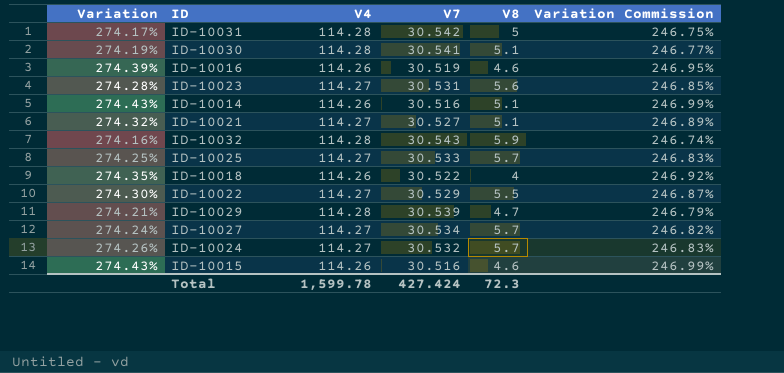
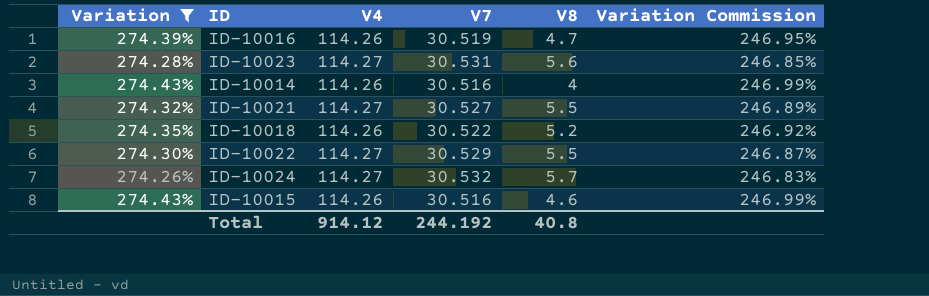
filter: none -> Variation >= 274.26%
ID-10016 | V8: 4.6 -> 4.7
ID-10014 | V8: 5.1 -> 4
ID-10021 | V8: 5.1 -> 5.5
ID-10018 | V8: 4 -> 5.2
Total | V4: 1,599.78 -> 914.12
Total | V7: 427.424 -> 244.192
Total | V8: 72.3 -> 40.8

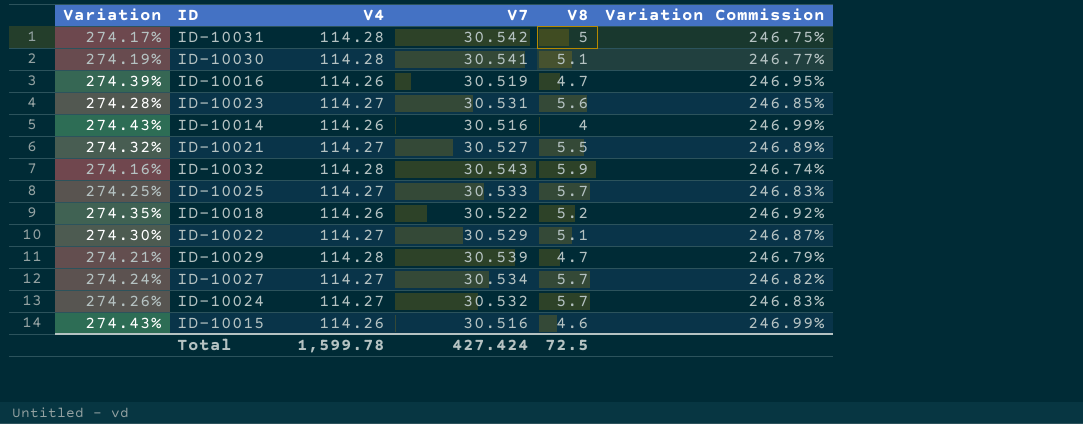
filter: Variation >= 274.26% -> none
ID-10022 | V8: 5.5 -> 5.1
Total | V4: 914.12 -> 1,599.78
Total | V7: 244.192 -> 427.424
Total | V8: 40.8 -> 72.5

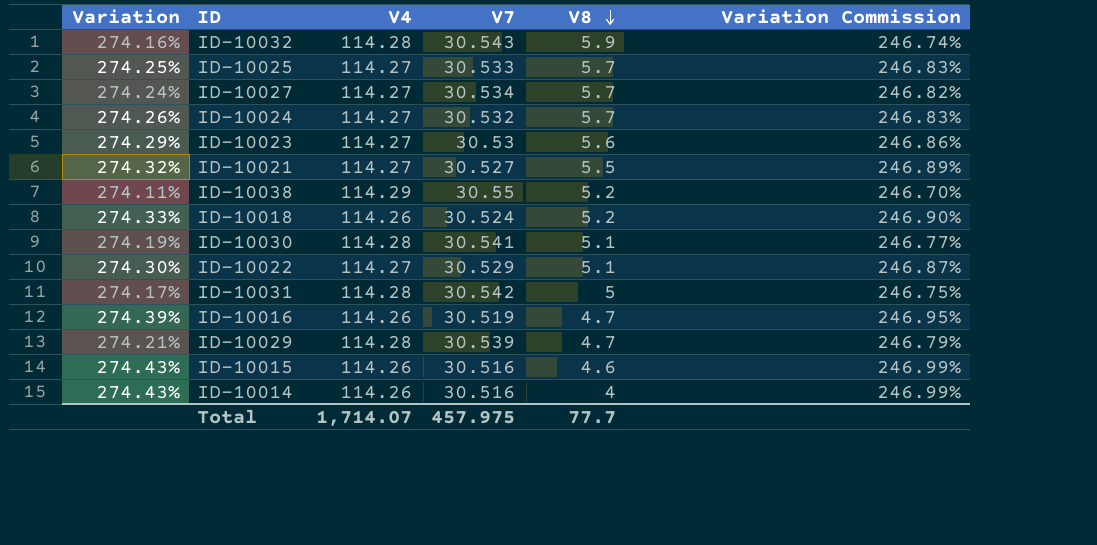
row order: none -> V8 descending
ID-10023 | Variation: 274.28% -> 274.29%
ID-10023 | V7: 30.531 -> 30.53
ID-10023 | Variation Commission: 246.85% -> 246.86%
row ID-10038: none -> 274.11% | 114.29 | 30.55 | 5.2 | 246.70%
ID-10018 | Variation: 274.35% -> 274.33%
ID-10018 | V7: 30.522 -> 30.524
ID-10018 | Variation Commission: 246.92% -> 246.90%
Total | V4: 1,599.78 -> 1,714.07
Total | V7: 427.424 -> 457.975
Total | V8: 72.5 -> 77.7

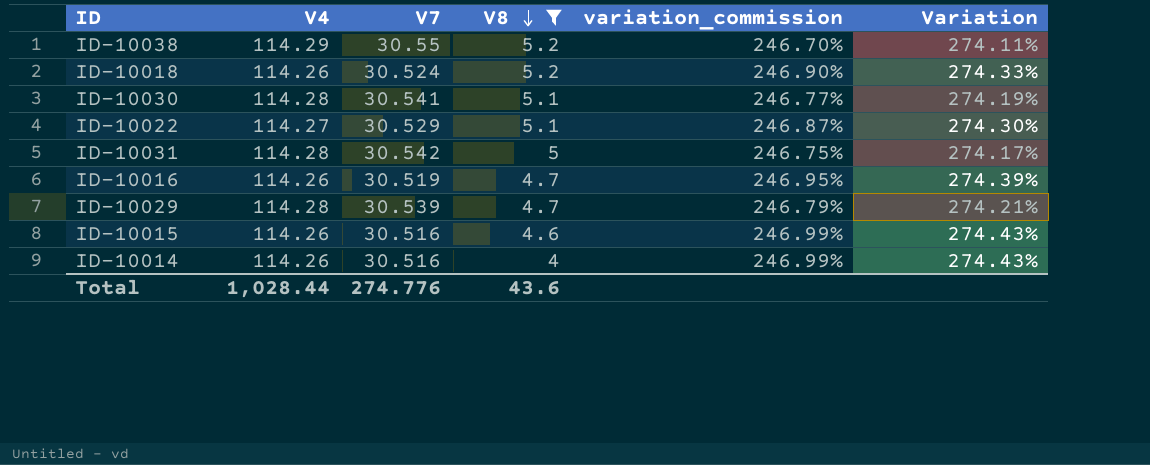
filter: none -> V8 <= 5.2
column name: Variation Commission -> variation_commission
column Variation | position: 1 -> 6
Total | V4: 1,714.07 -> 1,028.44
Total | V7: 457.975 -> 274.776
Total | V8: 77.7 -> 43.6

